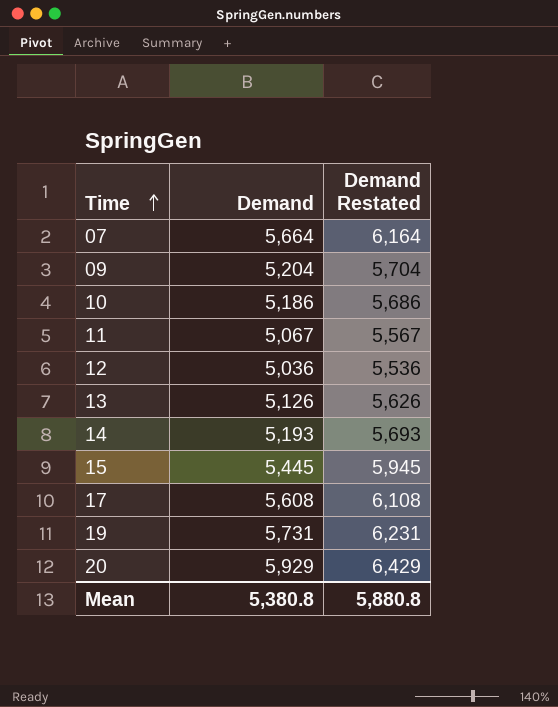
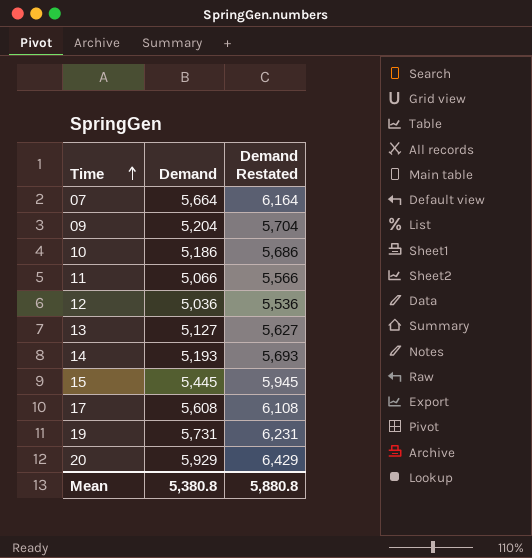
11 | Demand: 5,067 -> 5,066
11 | Demand Restated: 5,567 -> 5,566
13 | Demand: 5,126 -> 5,127
13 | Demand Restated: 5,626 -> 5,627

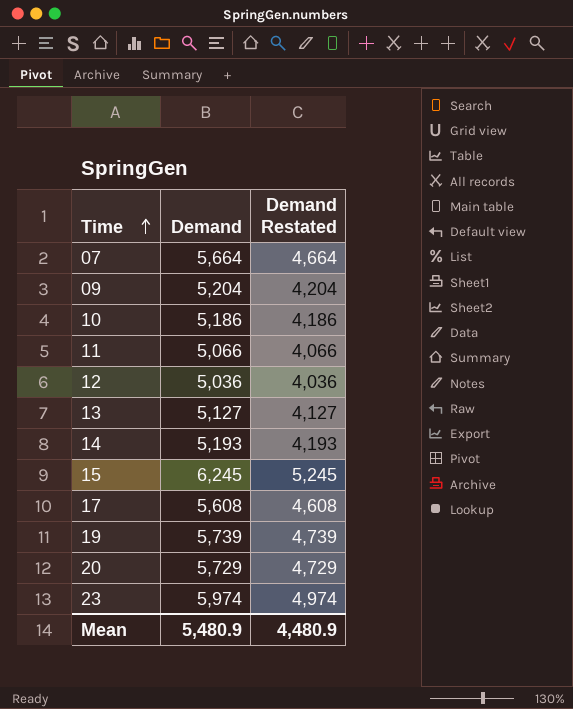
column Demand Restated | formula: [Demand] + 500 -> [Demand] - 1000
15 | Demand: 5,445 -> 6,245
19 | Demand: 5,731 -> 5,739
20 | Demand: 5,929 -> 5,729
row 23: none -> 5,974 | 4,974
Mean | Demand: 5,380.8 -> 5,480.9
Mean | Demand Restated: 5,880.8 -> 4,480.9

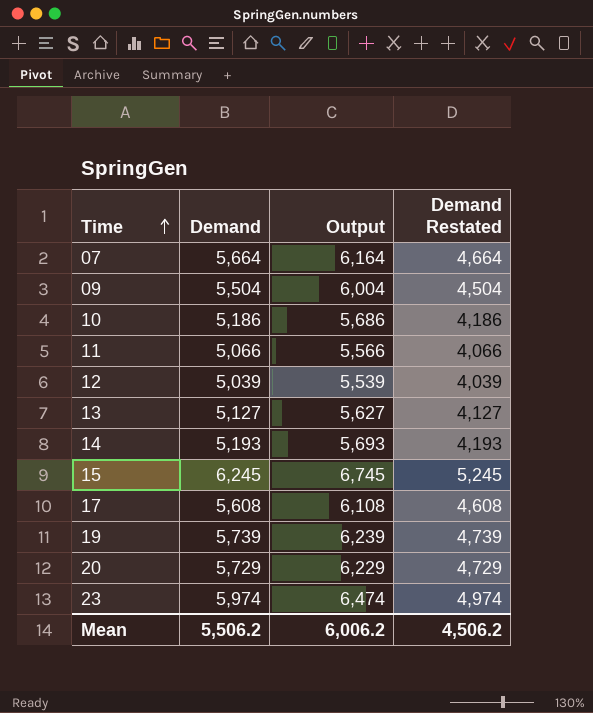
column Output | formula: none -> [Demand] + 500
09 | Demand: 5,204 -> 5,504
09 | Demand Restated: 4,204 -> 4,504
12 | Demand: 5,036 -> 5,039
12 | Demand Restated: 4,036 -> 4,039
Mean | Demand: 5,480.9 -> 5,506.2
Mean | Demand Restated: 4,480.9 -> 4,506.2

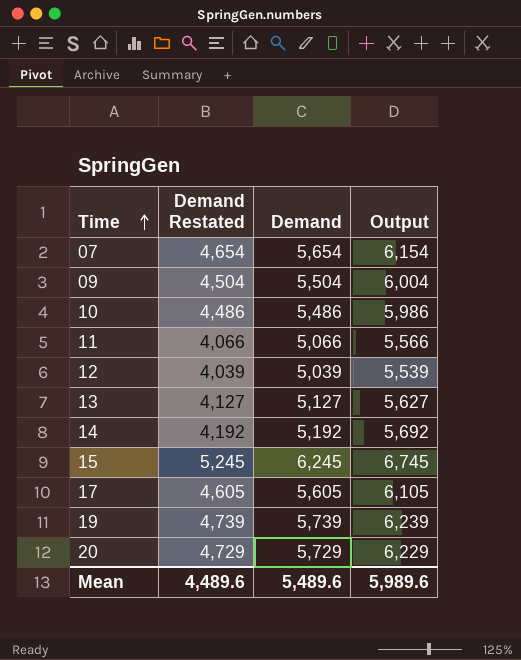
column Demand Restated | position: 4 -> 2
row 23: 5,974 | 6,474 | 4,974 -> none
07 | Demand Restated: 4,664 -> 4,654
07 | Demand: 5,664 -> 5,654
07 | Output: 6,164 -> 6,154
10 | Demand Restated: 4,186 -> 4,486
10 | Demand: 5,186 -> 5,486
10 | Output: 5,686 -> 5,986
14 | Demand Restated: 4,193 -> 4,192
14 | Demand: 5,193 -> 5,192
14 | Output: 5,693 -> 5,692
17 | Demand Restated: 4,608 -> 4,605
17 | Demand: 5,608 -> 5,605
17 | Output: 6,108 -> 6,105
Mean | Demand Restated: 4,506.2 -> 4,489.6
Mean | Demand: 5,506.2 -> 5,489.6
Mean | Output: 6,006.2 -> 5,989.6

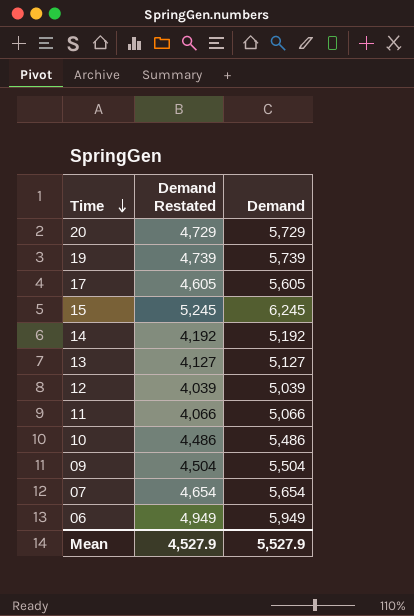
row order: Time ascending -> Time descending
column Output | formula: [Demand] + 500 -> none
row 06: none -> 4,949 | 5,949
Mean | Demand Restated: 4,489.6 -> 4,527.9
Mean | Demand: 5,489.6 -> 5,527.9

